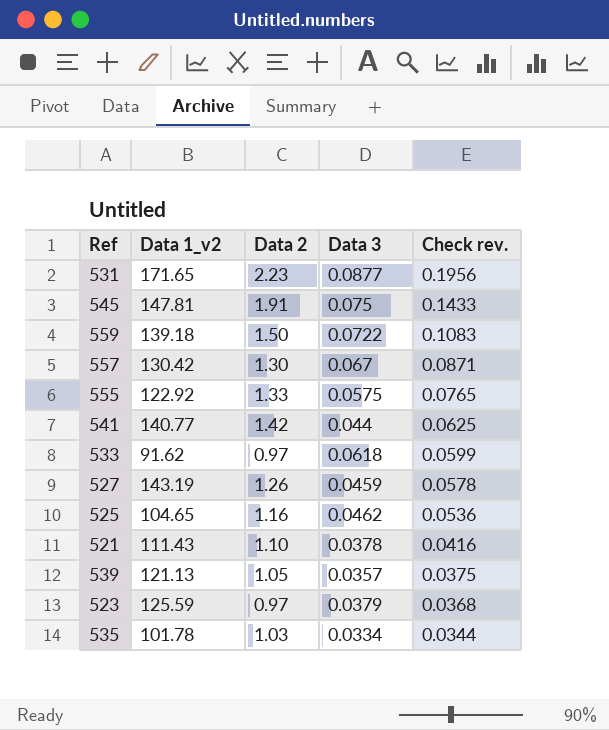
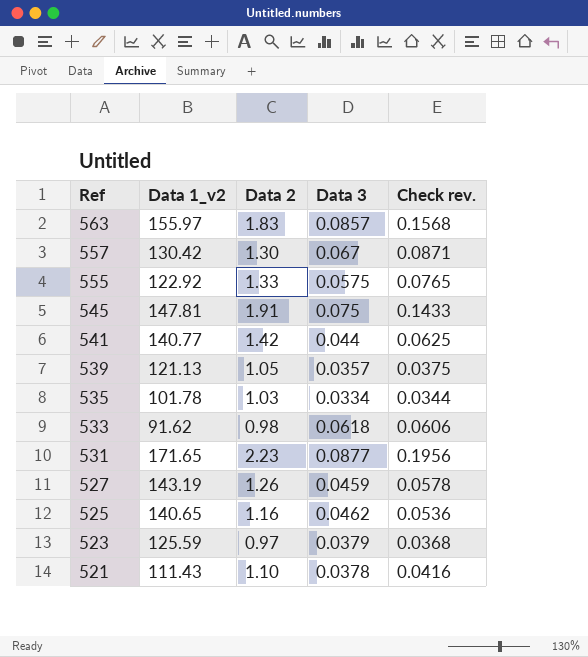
row order: Check rev. descending -> Ref descending
row 559: 139.18 | 1.50 | 0.0722 | 0.1083 -> none
row 563: none -> 155.97 | 1.83 | 0.0857 | 0.1568
533 | Data 2: 0.97 -> 0.98
533 | Check rev.: 0.0599 -> 0.0606
525 | Data 1_v2: 104.65 -> 140.65

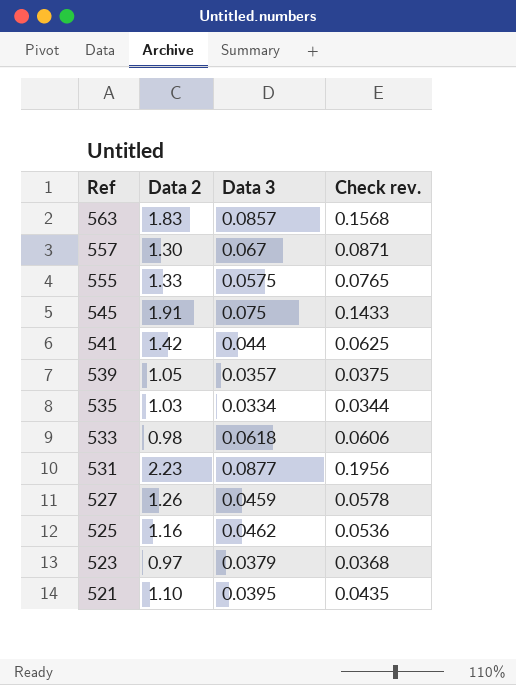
column Data 1_v2 | position: 2 -> none
521 | Data 3: 0.0378 -> 0.0395
521 | Check rev.: 0.0416 -> 0.0435

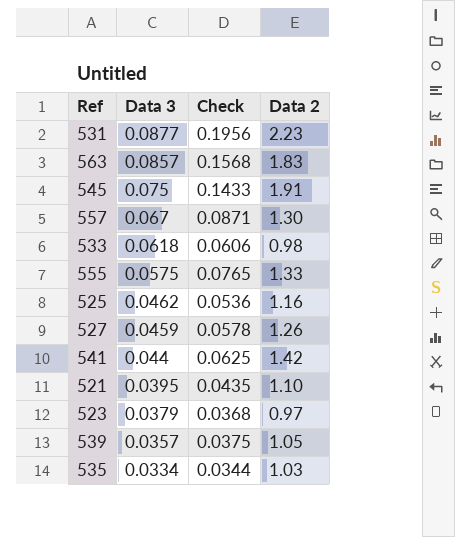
row order: Ref descending -> Data 3 descending
column name: Check rev. -> Check
column Data 2 | position: 2 -> 4

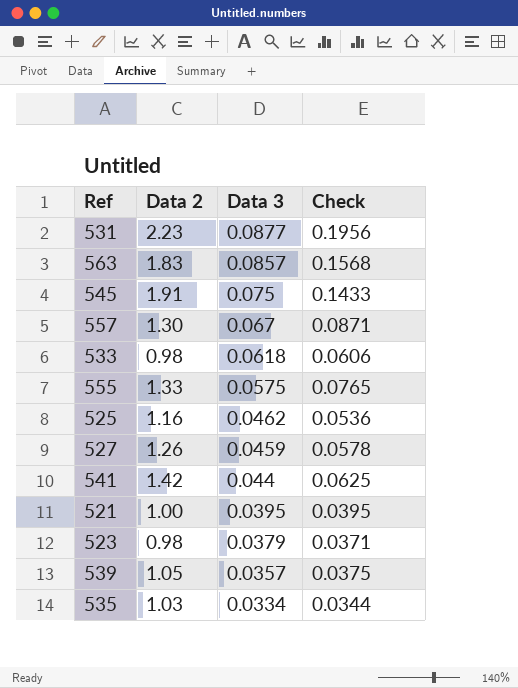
column Data 2 | position: 4 -> 2
521 | Data 2: 1.10 -> 1.00
521 | Check: 0.0435 -> 0.0395
523 | Data 2: 0.97 -> 0.98
523 | Check: 0.0368 -> 0.0371

